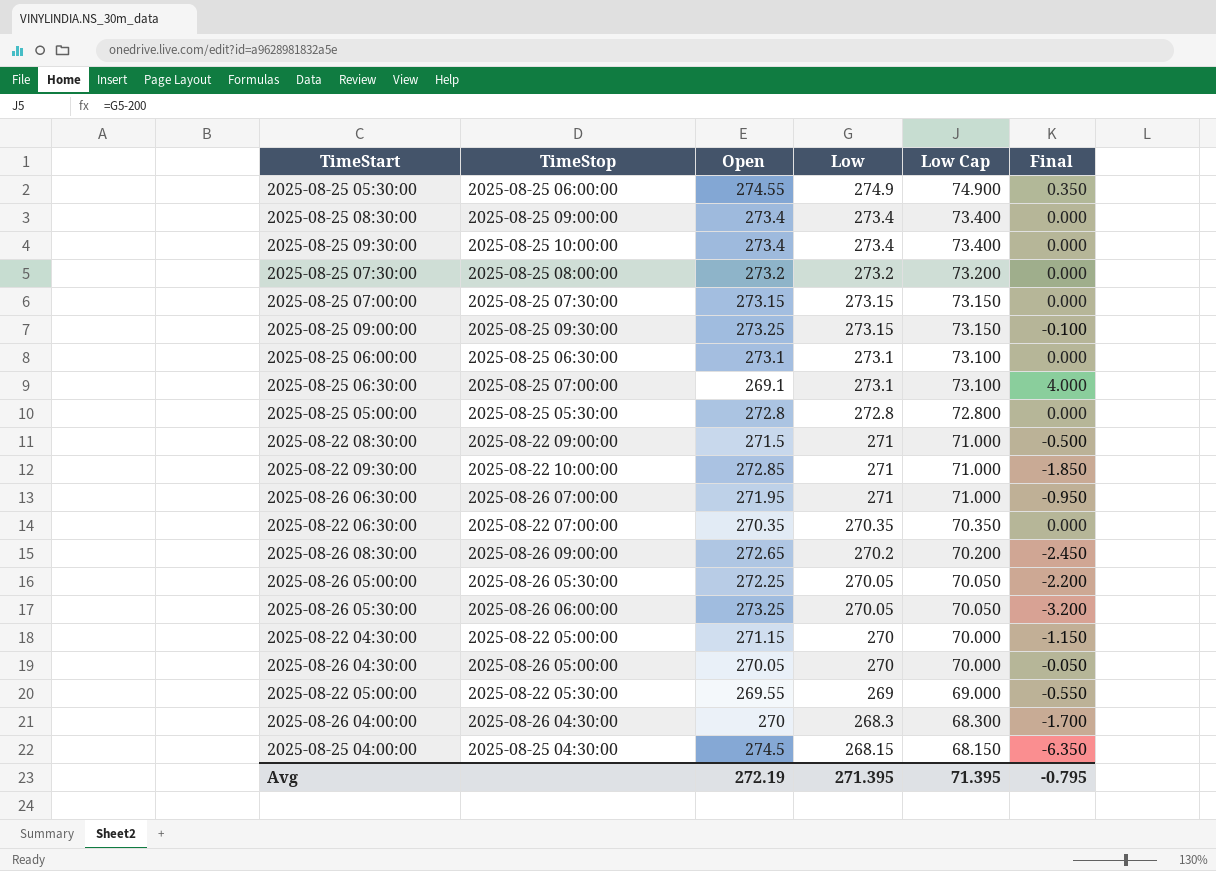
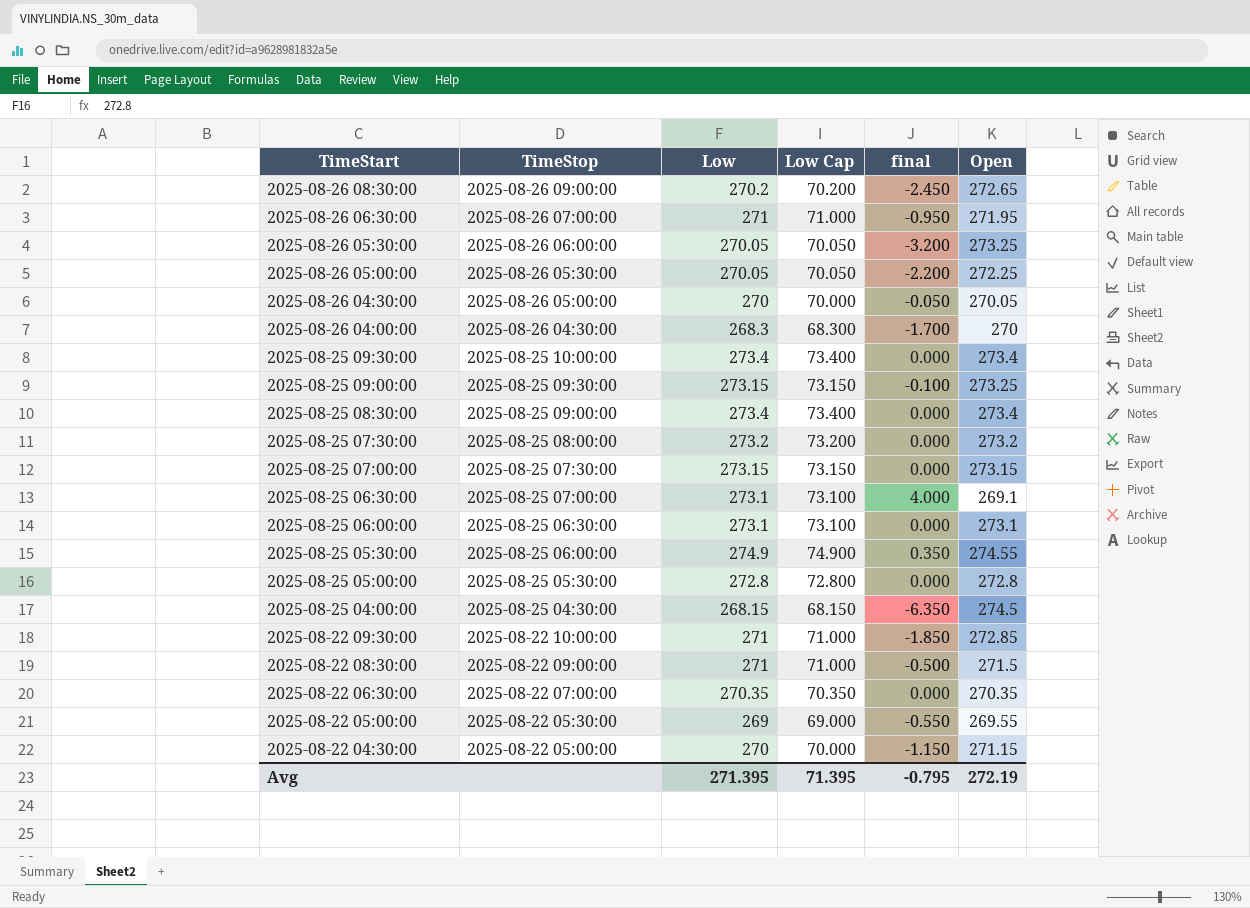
row order: Low descending -> TimeStart descending
column name: Final -> final
column Open | position: 3 -> 6

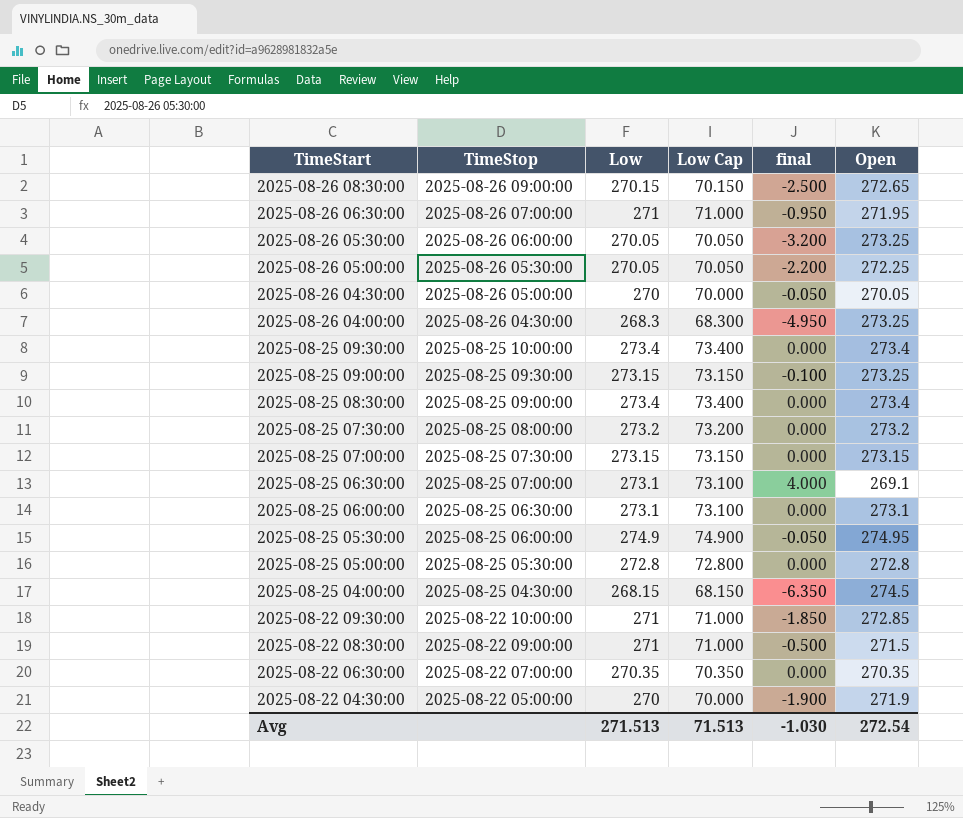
row 2025-08-22 05:00:00: 2025-08-22 05:30:00 | 269 | 69.000 | -0.550 | 269.55 -> none
2025-08-26 08:30:00 | Low: 270.2 -> 270.15
2025-08-26 08:30:00 | Low Cap: 70.200 -> 70.150
2025-08-26 08:30:00 | final: -2.450 -> -2.500
2025-08-26 04:00:00 | final: -1.700 -> -4.950
2025-08-26 04:00:00 | Open: 270 -> 273.25
2025-08-25 05:30:00 | final: 0.350 -> -0.050
2025-08-25 05:30:00 | Open: 274.55 -> 274.95
2025-08-22 04:30:00 | final: -1.150 -> -1.900
2025-08-22 04:30:00 | Open: 271.15 -> 271.9
Avg | Low: 271.395 -> 271.513
Avg | Low Cap: 71.395 -> 71.513
Avg | final: -0.795 -> -1.030
Avg | Open: 272.19 -> 272.54

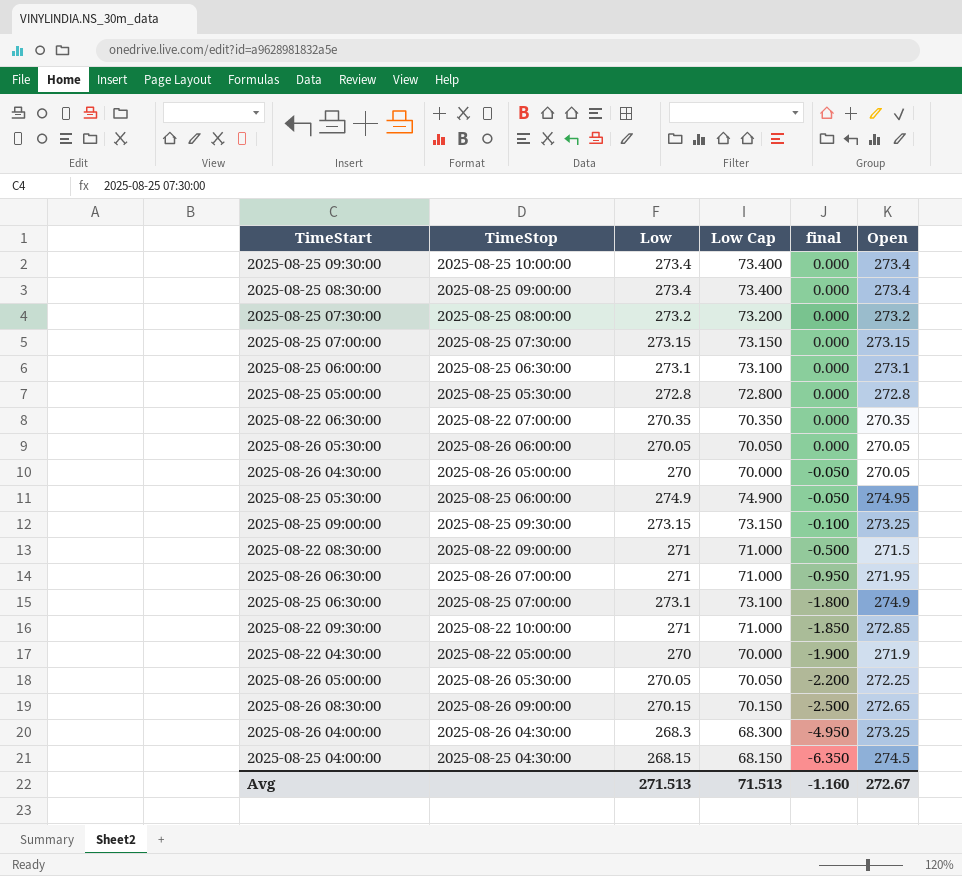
row order: TimeStart descending -> final descending
2025-08-26 05:30:00 | final: -3.200 -> 0.000
2025-08-26 05:30:00 | Open: 273.25 -> 270.05
2025-08-25 06:30:00 | final: 4.000 -> -1.800
2025-08-25 06:30:00 | Open: 269.1 -> 274.9
Avg | final: -1.030 -> -1.160
Avg | Open: 272.54 -> 272.67

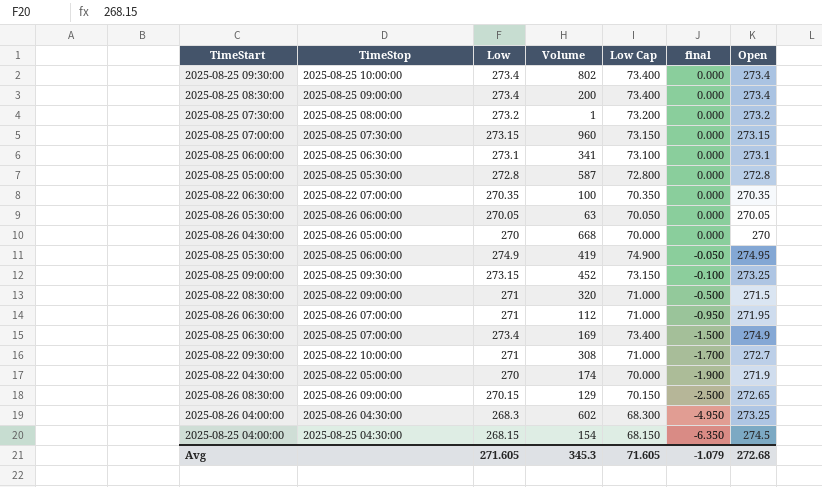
column Volume | position: none -> 4
row 2025-08-26 05:00:00: 2025-08-26 05:30:00 | 270.05 | 70.050 | -2.200 | 272.25 -> none
2025-08-26 04:30:00 | final: -0.050 -> 0.000
2025-08-26 04:30:00 | Open: 270.05 -> 270
2025-08-25 06:30:00 | Low: 273.1 -> 273.4
2025-08-25 06:30:00 | Low Cap: 73.100 -> 73.400
2025-08-25 06:30:00 | final: -1.800 -> -1.500
2025-08-22 09:30:00 | final: -1.850 -> -1.700
2025-08-22 09:30:00 | Open: 272.85 -> 272.7
Avg | Low: 271.513 -> 271.605
Avg | Low Cap: 71.513 -> 71.605
Avg | final: -1.160 -> -1.079
Avg | Open: 272.67 -> 272.68

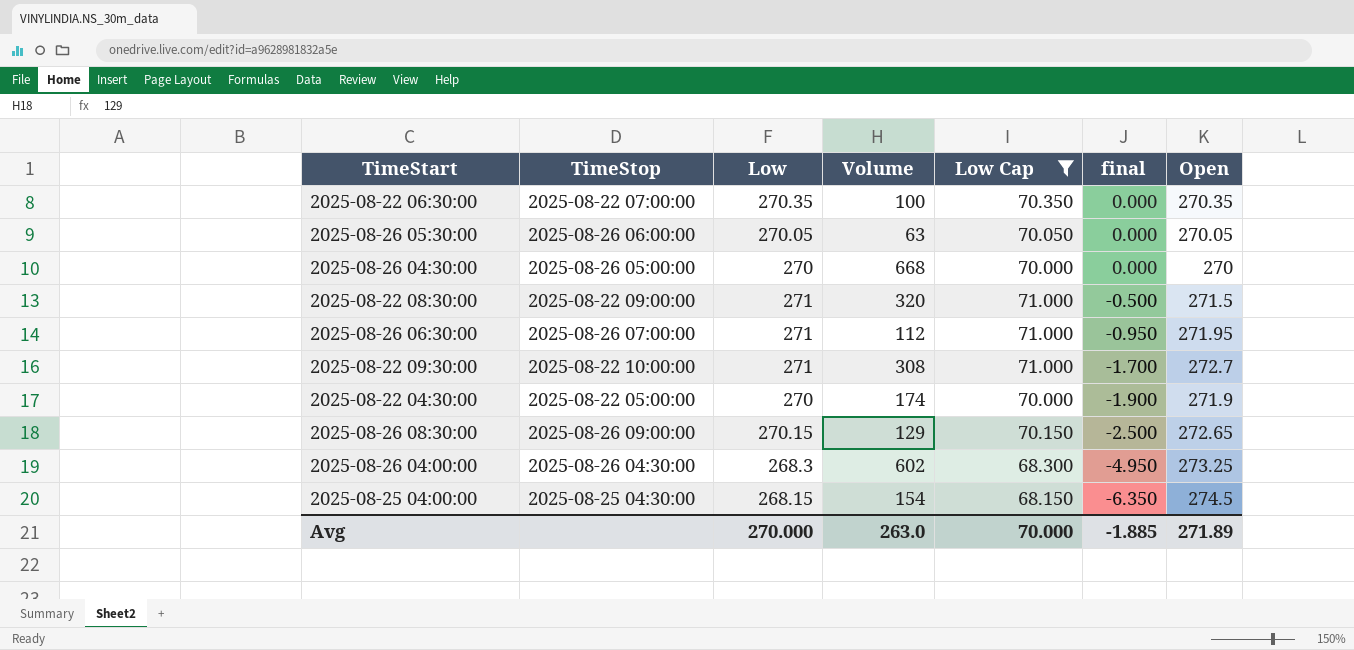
filter: none -> Low Cap <= 71.000
Avg | Low: 271.605 -> 270.000
Avg | Volume: 345.3 -> 263.0
Avg | Low Cap: 71.605 -> 70.000
Avg | final: -1.079 -> -1.885
Avg | Open: 272.68 -> 271.89

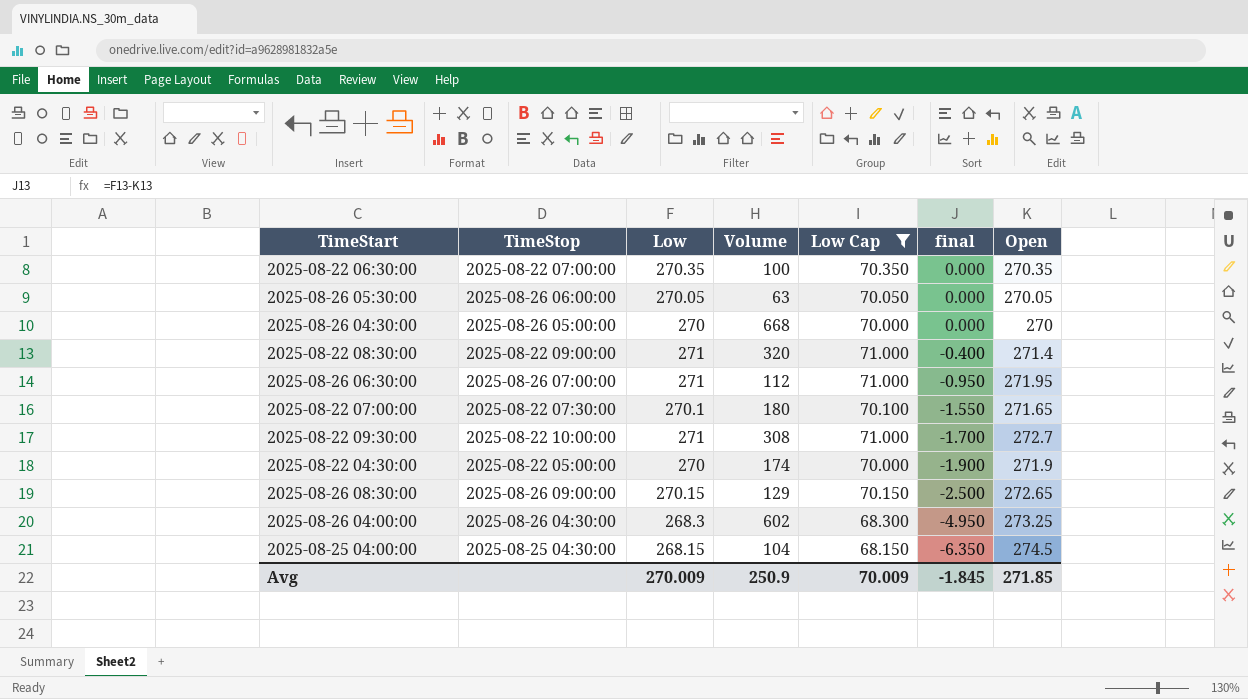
2025-08-22 08:30:00 | final: -0.500 -> -0.400
2025-08-22 08:30:00 | Open: 271.5 -> 271.4
row 2025-08-22 07:00:00: none -> 2025-08-22 07:30:00 | 270.1 | 180 | 70.100 | -1.550 | 271.65
2025-08-25 04:00:00 | Volume: 154 -> 104
Avg | Low: 270.000 -> 270.009
Avg | Volume: 263.0 -> 250.9
Avg | Low Cap: 70.000 -> 70.009
Avg | final: -1.885 -> -1.845
Avg | Open: 271.89 -> 271.85

